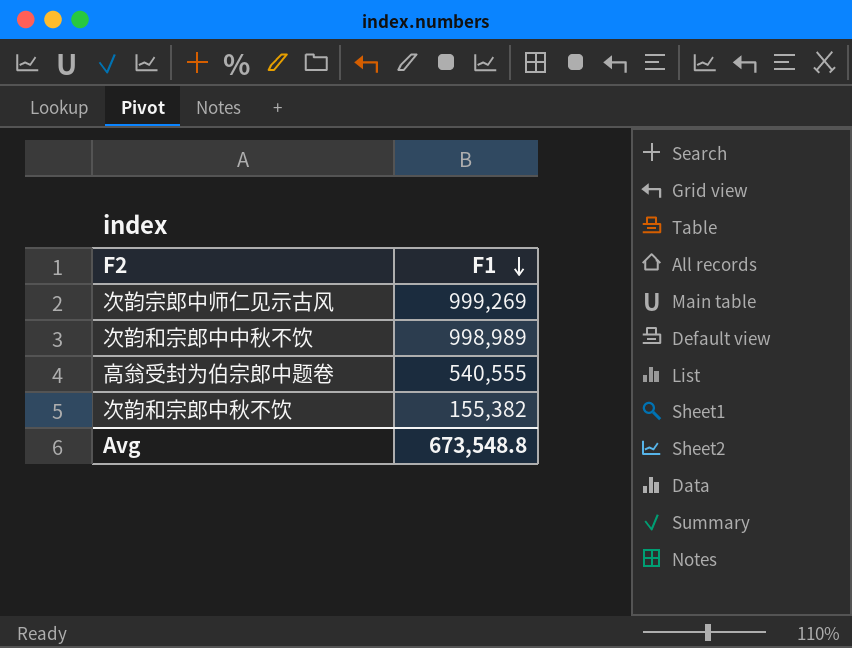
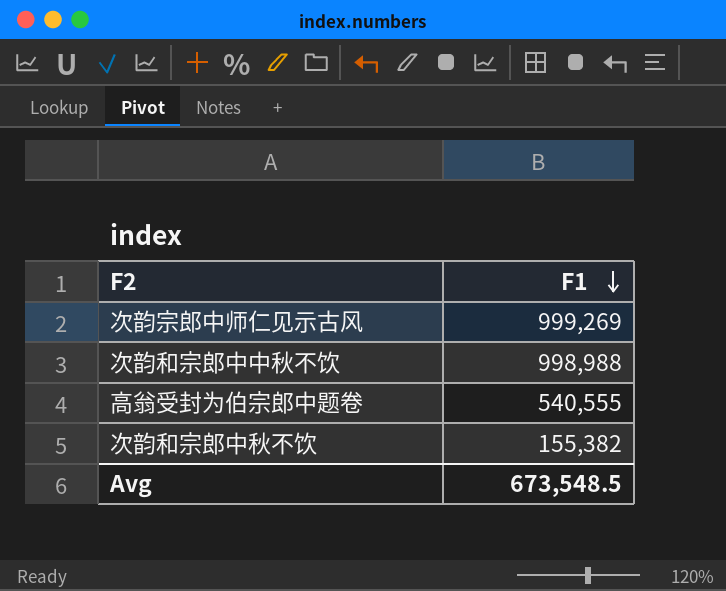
次韵和宗郎中中秋不饮 | F1: 998,989 -> 998,988
Avg | F1: 673,548.8 -> 673,548.5

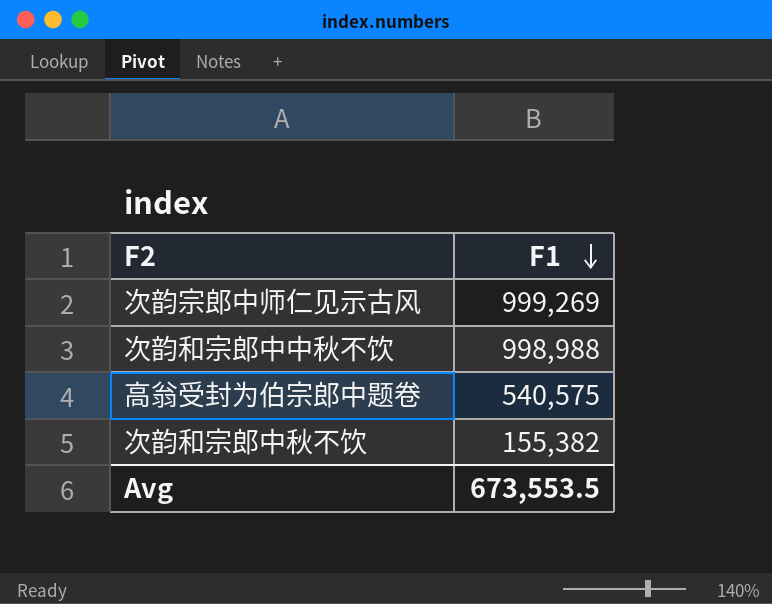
高翁受封为伯宗郎中题卷 | F1: 540,555 -> 540,575
Avg | F1: 673,548.5 -> 673,553.5

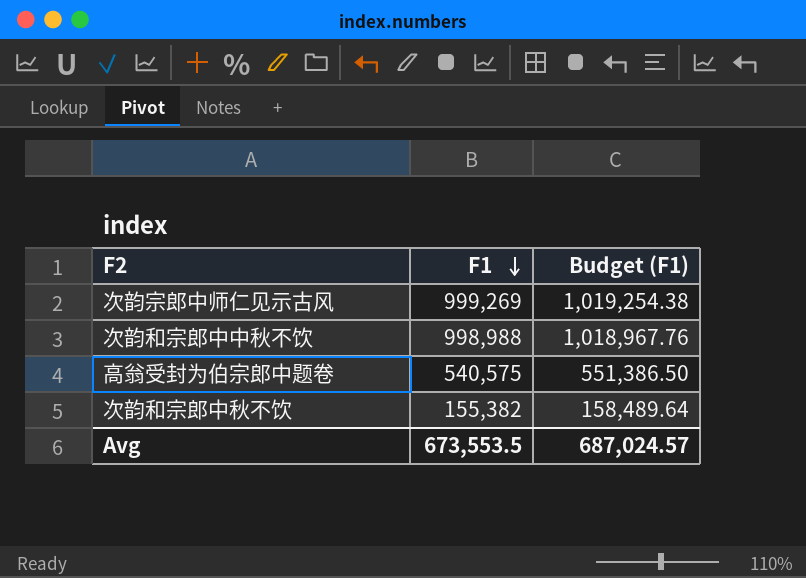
column Budget (F1) | formula: none -> [F1] * 1.02

